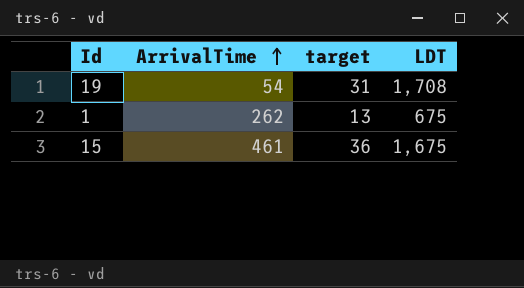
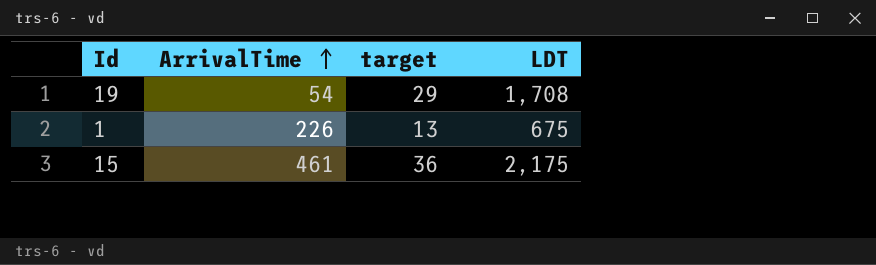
19 | target: 31 -> 29
1 | ArrivalTime: 262 -> 226
15 | LDT: 1,675 -> 2,175

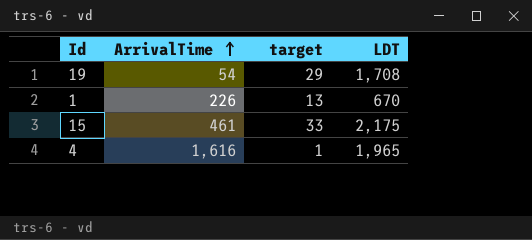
1 | LDT: 675 -> 670
15 | target: 36 -> 33
row 4: none -> 1,616 | 1 | 1,965

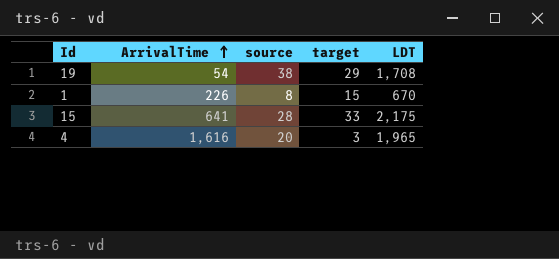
column source | position: none -> 3
1 | target: 13 -> 15
15 | ArrivalTime: 461 -> 641
4 | target: 1 -> 3

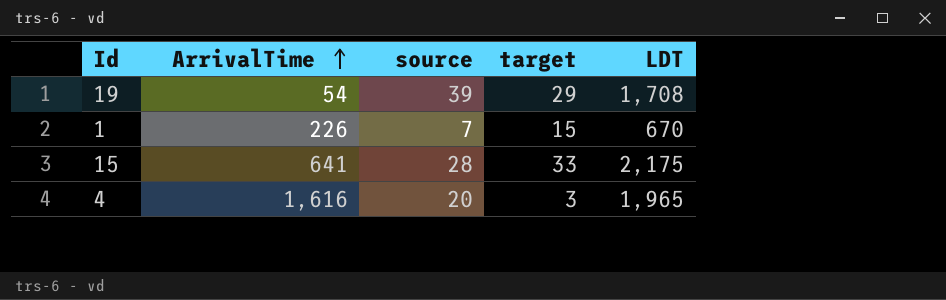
19 | source: 38 -> 39
1 | source: 8 -> 7

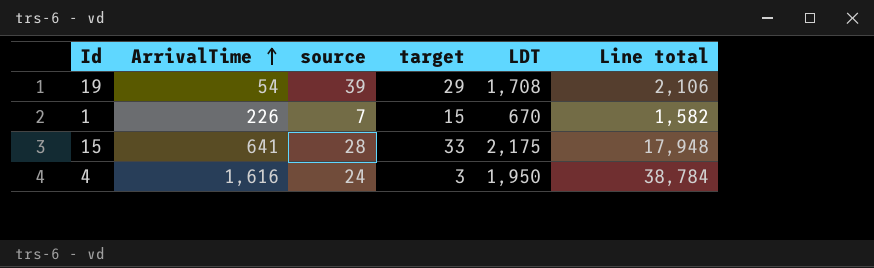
column Line total | formula: none -> [ArrivalTime] * [source]
4 | source: 20 -> 24
4 | LDT: 1,965 -> 1,950

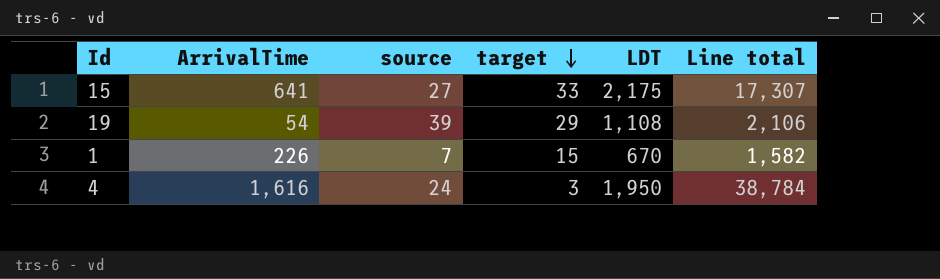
row order: ArrivalTime ascending -> target descending
15 | source: 28 -> 27
15 | Line total: 17,948 -> 17,307
19 | LDT: 1,708 -> 1,108

